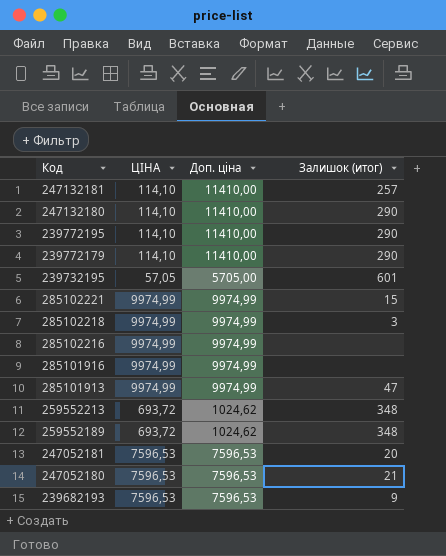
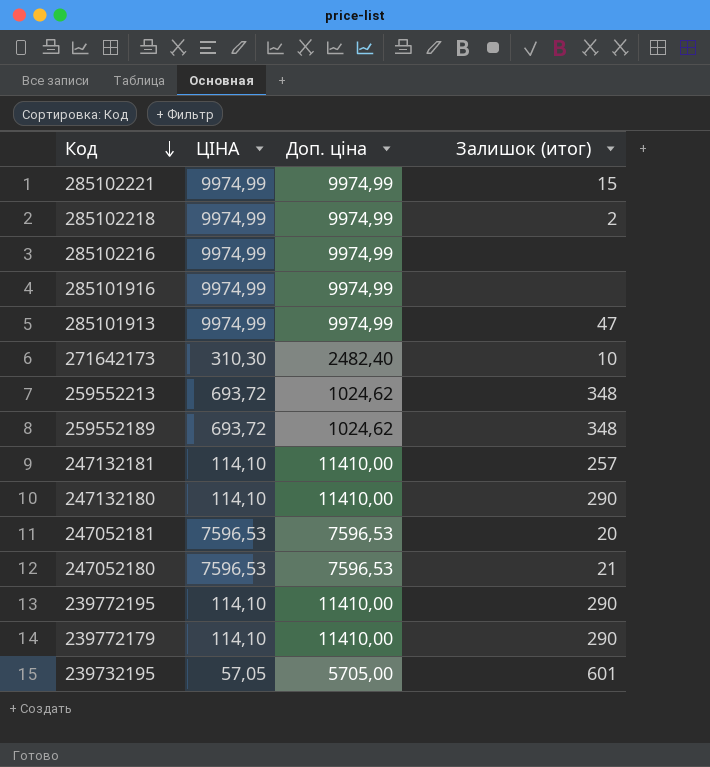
row order: none -> Код descending
row 239682193: 7596,53 | 7596,53 | 9 -> none
285102218 | Залишок (итог): 3 -> 2
row 271642173: none -> 310,30 | 2482,40 | 10

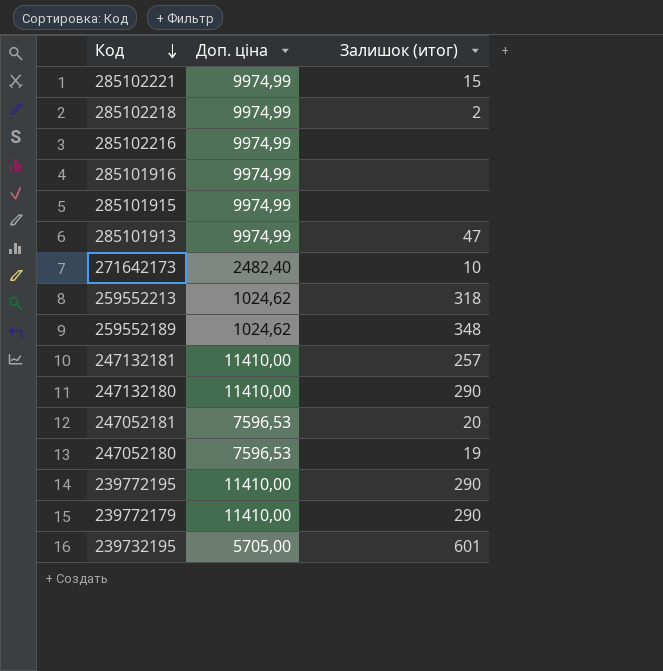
column ЦІНА | position: 2 -> none
row 285101915: none -> 9974,99 | none
259552213 | Залишок (итог): 348 -> 318
247052180 | Залишок (итог): 21 -> 19

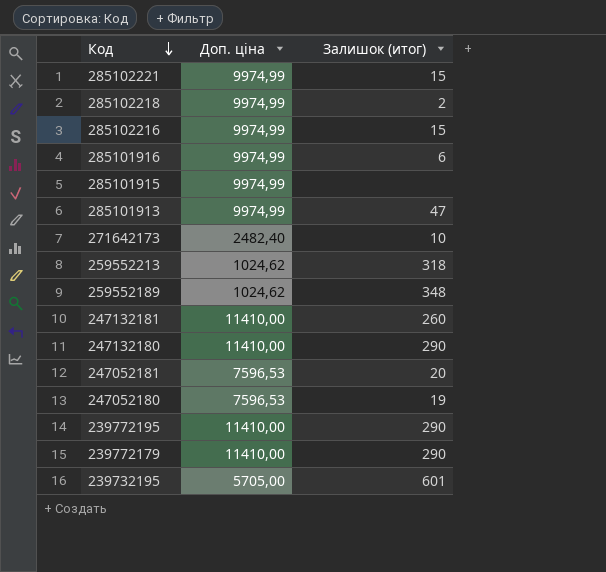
285102216 | Залишок (итог): none -> 15
285101916 | Залишок (итог): none -> 6
247132181 | Залишок (итог): 257 -> 260

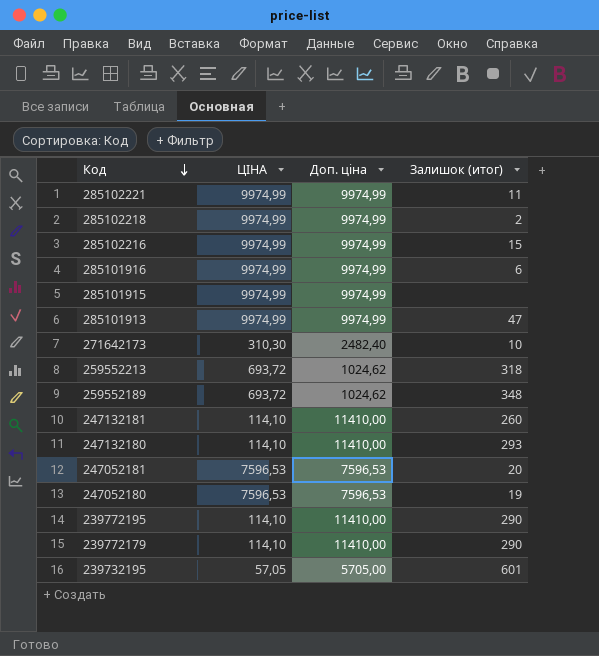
column ЦІНА | position: none -> 2
285102221 | Залишок (итог): 15 -> 11
247132180 | Залишок (итог): 290 -> 293

